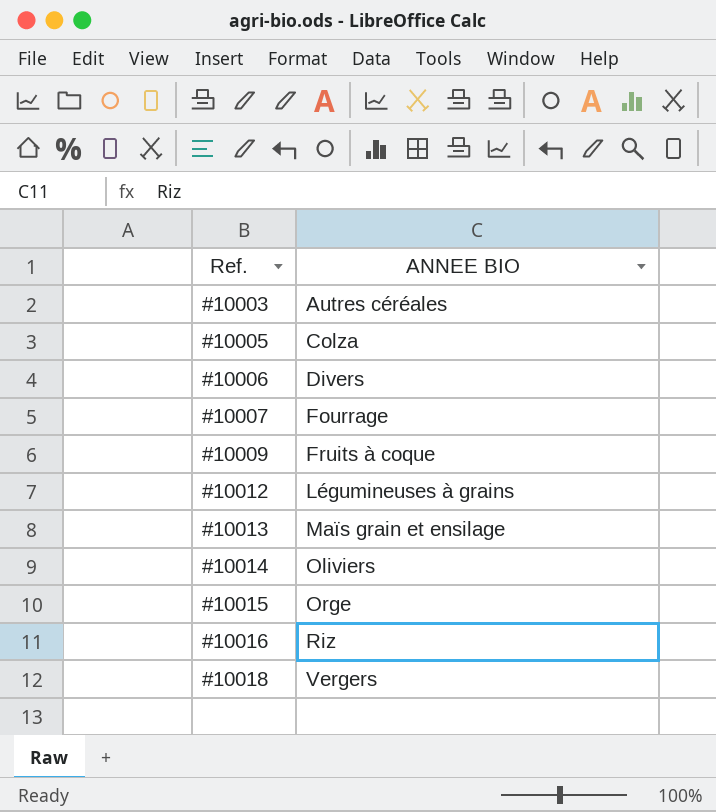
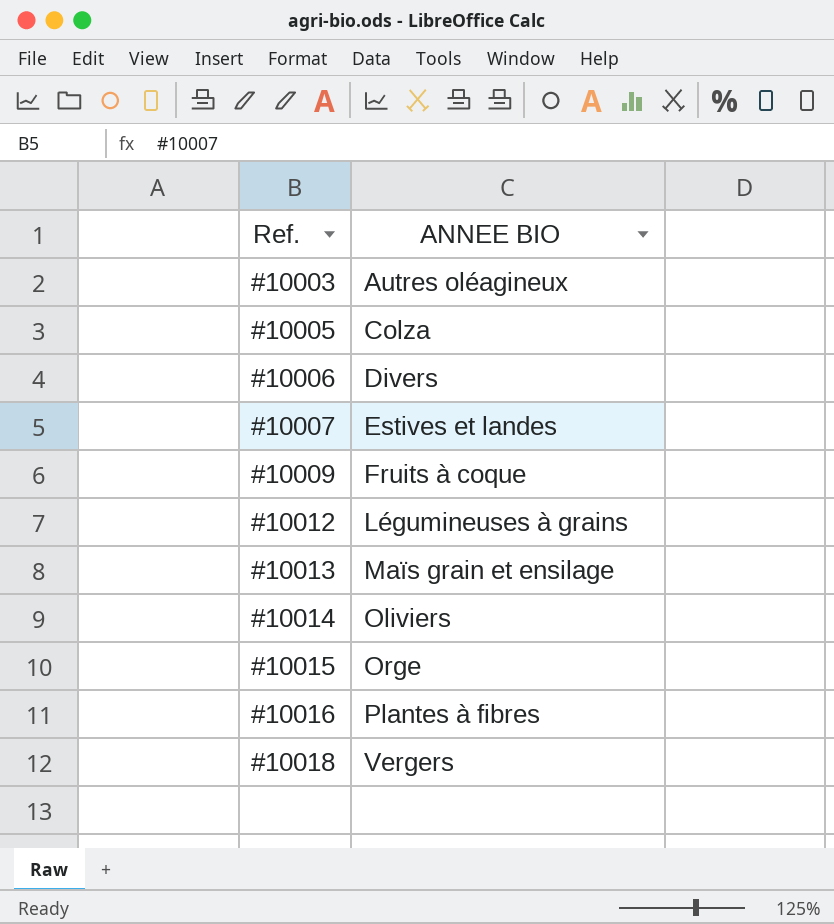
#10003 | ANNEE BIO: Autres céréales -> Autres oléagineux
#10007 | ANNEE BIO: Fourrage -> Estives et landes
#10016 | ANNEE BIO: Riz -> Plantes à fibres

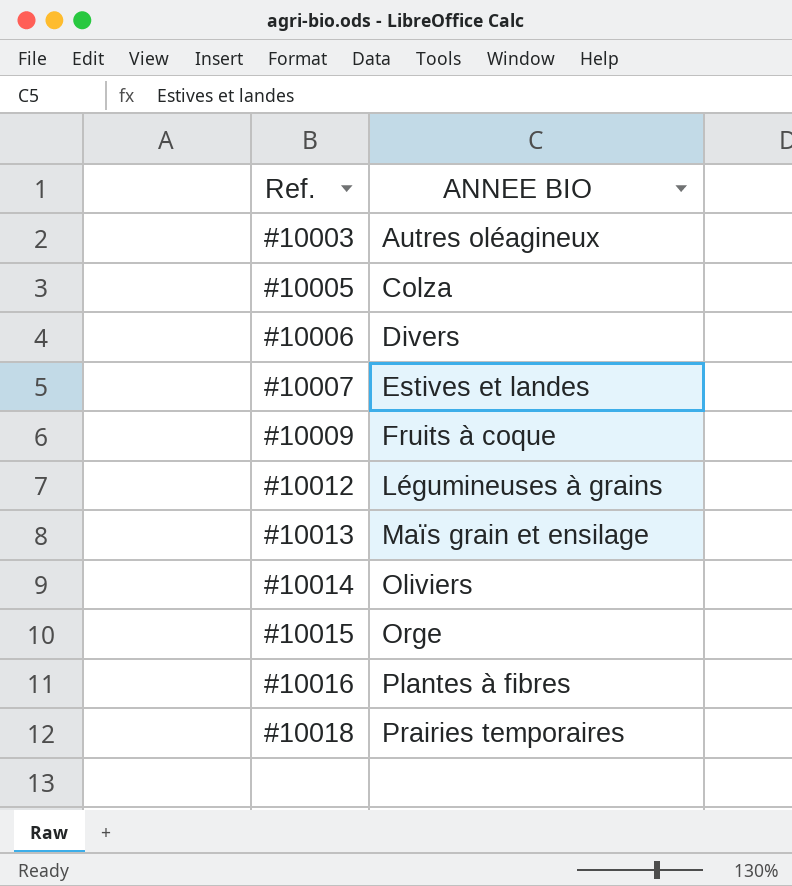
#10018 | ANNEE BIO: Vergers -> Prairies temporaires

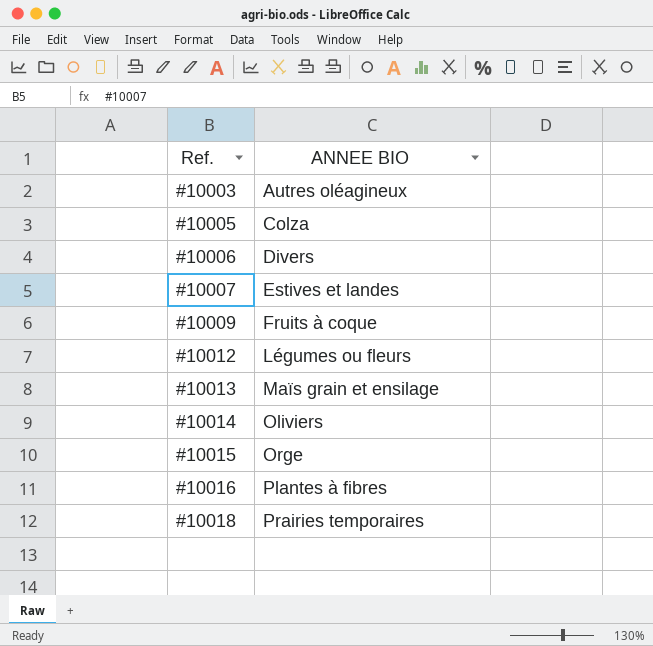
#10012 | ANNEE BIO: Légumineuses à grains -> Légumes ou fleurs

